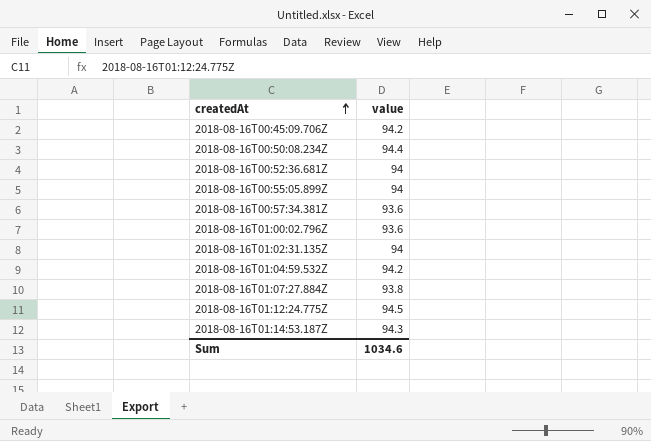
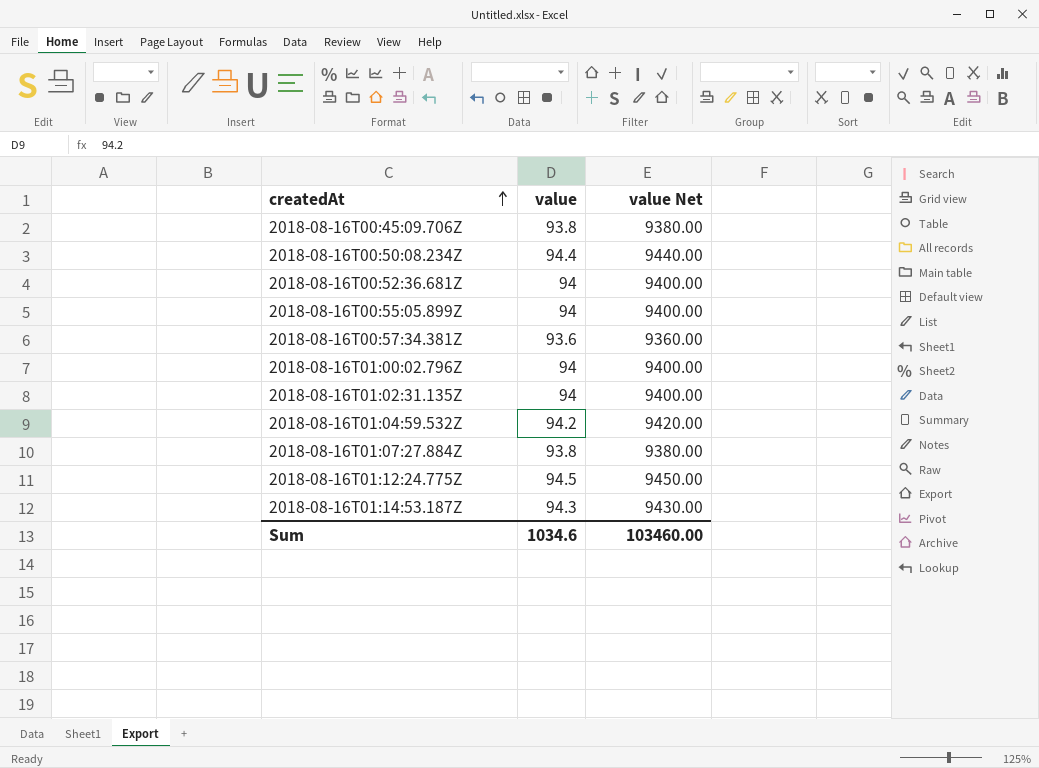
column value Net | formula: none -> [value] * 100
2018-08-16T00:45:09.706Z | value: 94.2 -> 93.8
2018-08-16T01:00:02.796Z | value: 93.6 -> 94

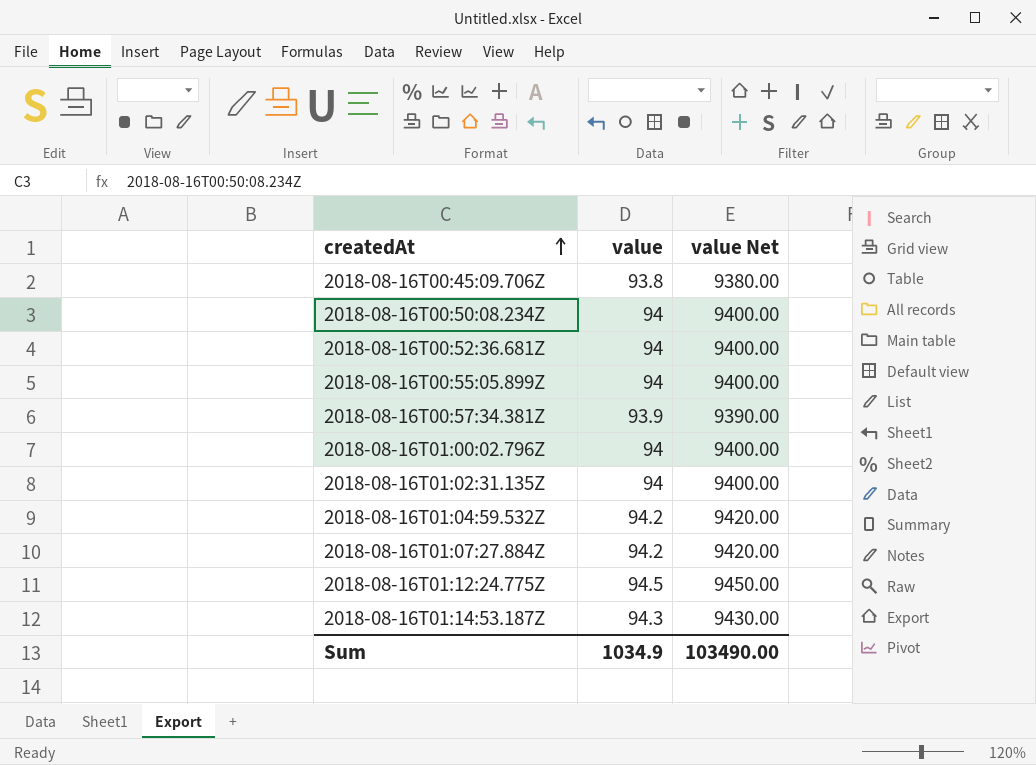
2018-08-16T00:50:08.234Z | value: 94.4 -> 94
2018-08-16T00:50:08.234Z | value Net: 9440.00 -> 9400.00
2018-08-16T00:57:34.381Z | value: 93.6 -> 93.9
2018-08-16T00:57:34.381Z | value Net: 9360.00 -> 9390.00
2018-08-16T01:07:27.884Z | value: 93.8 -> 94.2
2018-08-16T01:07:27.884Z | value Net: 9380.00 -> 9420.00
Sum | value: 1034.6 -> 1034.9
Sum | value Net: 103460.00 -> 103490.00

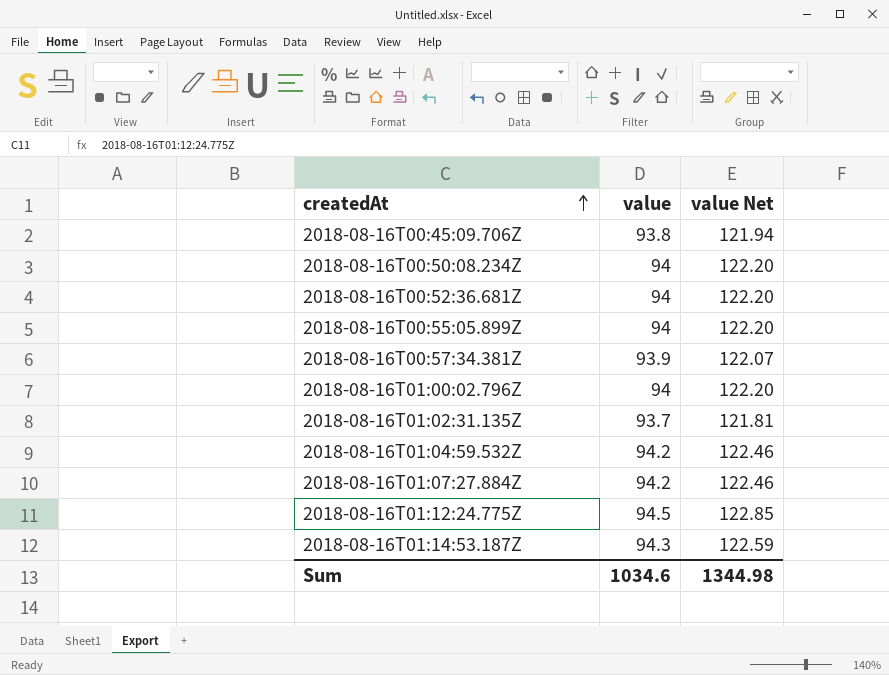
column value Net | formula: [value] * 100 -> [value] * 1.3
2018-08-16T01:02:31.135Z | value: 94 -> 93.7
Sum | value: 1034.9 -> 1034.6
Sum | value Net: 103490.00 -> 1344.98

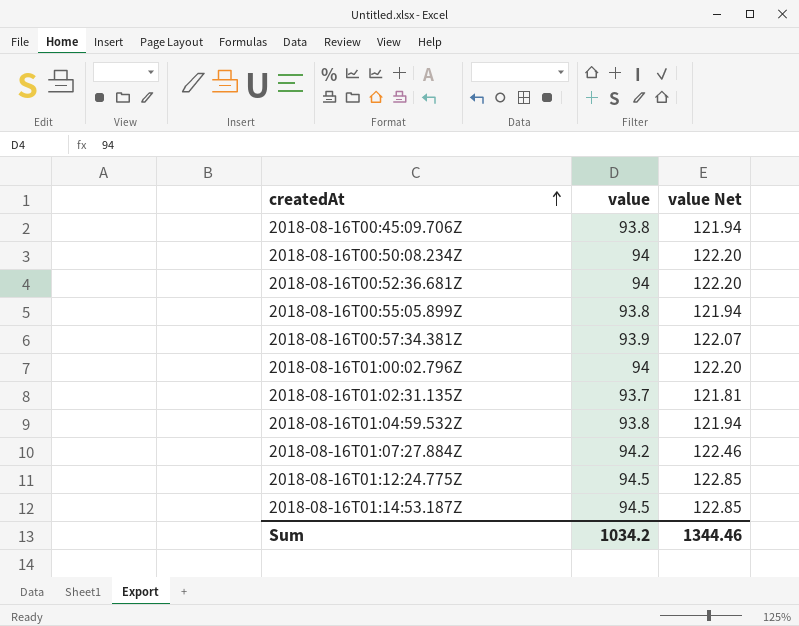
2018-08-16T00:55:05.899Z | value: 94 -> 93.8
2018-08-16T00:55:05.899Z | value Net: 122.20 -> 121.94
2018-08-16T01:04:59.532Z | value: 94.2 -> 93.8
2018-08-16T01:04:59.532Z | value Net: 122.46 -> 121.94
2018-08-16T01:14:53.187Z | value: 94.3 -> 94.5
2018-08-16T01:14:53.187Z | value Net: 122.59 -> 122.85
Sum | value: 1034.6 -> 1034.2
Sum | value Net: 1344.98 -> 1344.46

